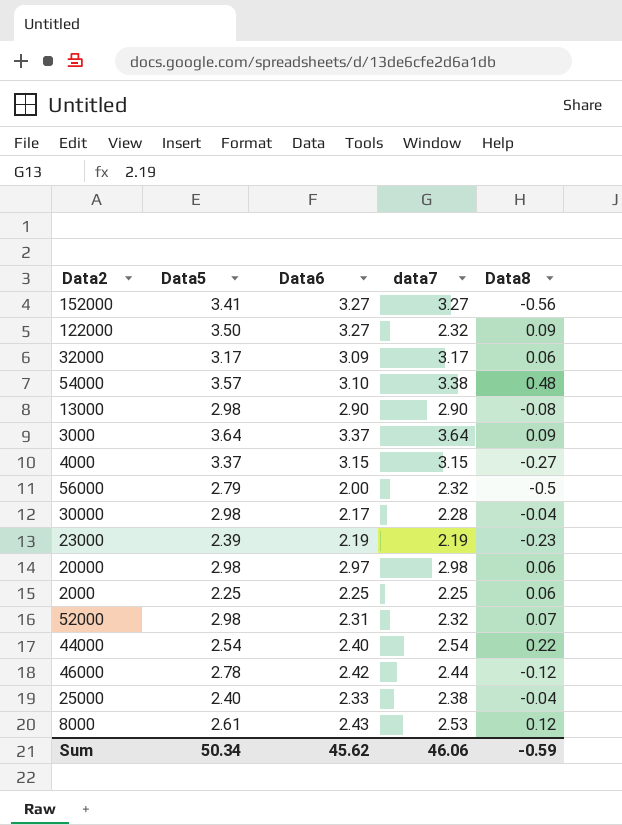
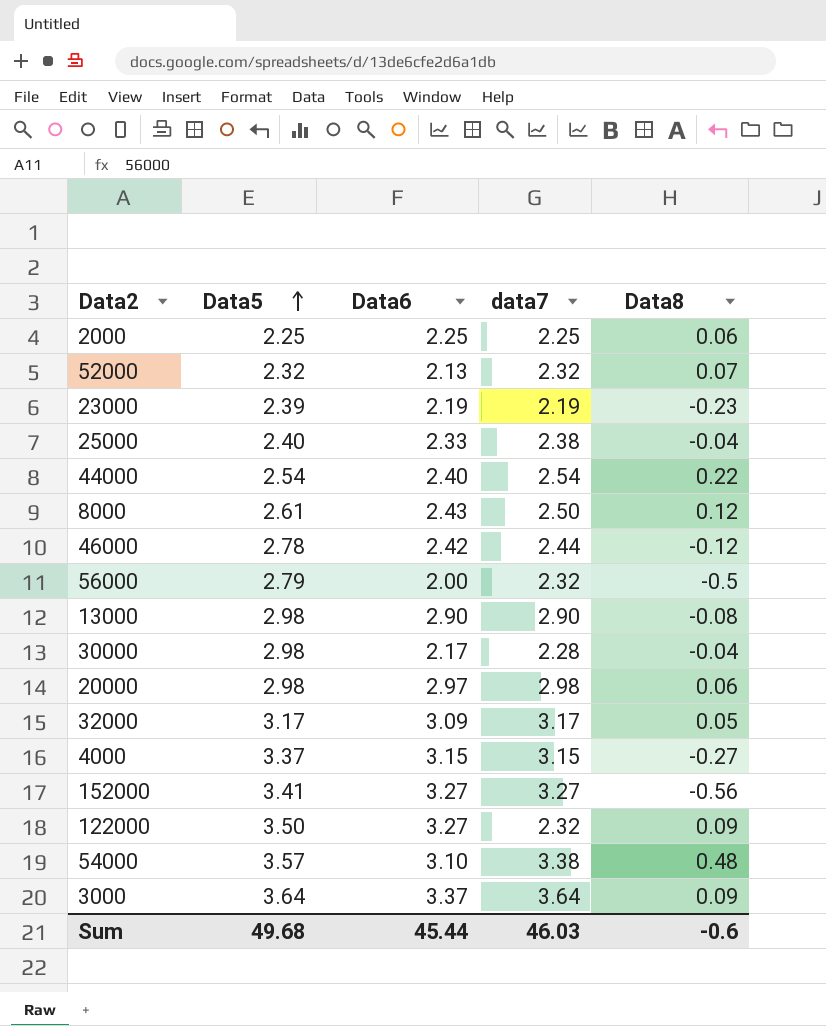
row order: none -> Data5 ascending
52000 | Data5: 2.98 -> 2.32
52000 | Data6: 2.31 -> 2.13
8000 | data7: 2.53 -> 2.50
32000 | Data8: 0.06 -> 0.05
Sum | Data5: 50.34 -> 49.68
Sum | Data6: 45.62 -> 45.44
Sum | data7: 46.06 -> 46.03
Sum | Data8: -0.59 -> -0.6

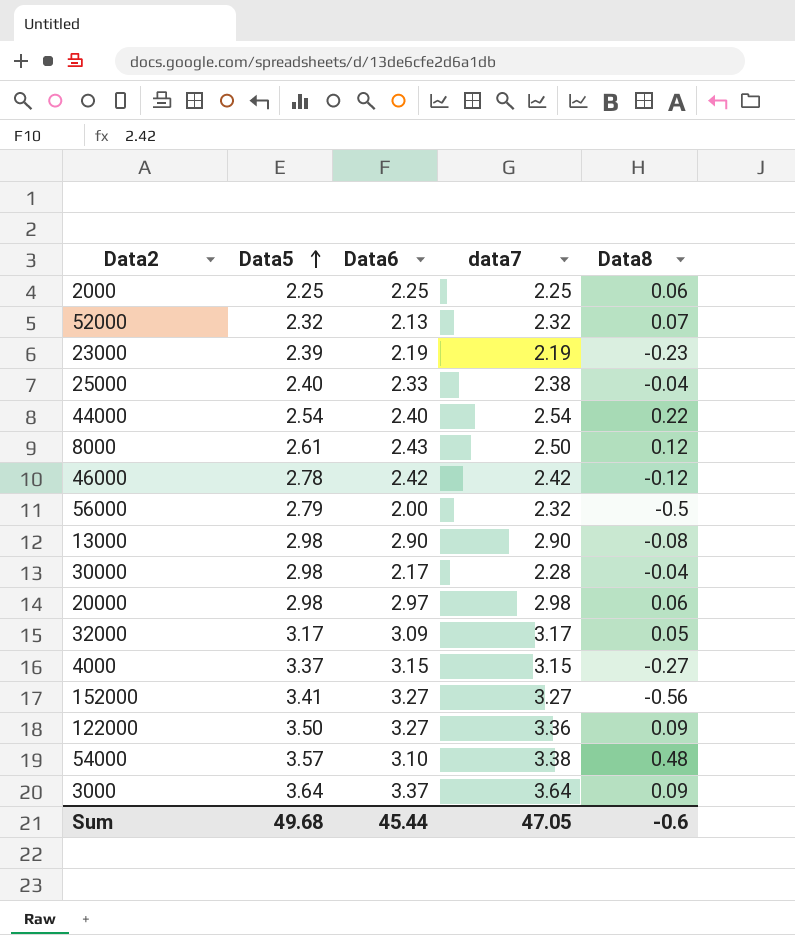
46000 | data7: 2.44 -> 2.42
122000 | data7: 2.32 -> 3.36
Sum | data7: 46.03 -> 47.05

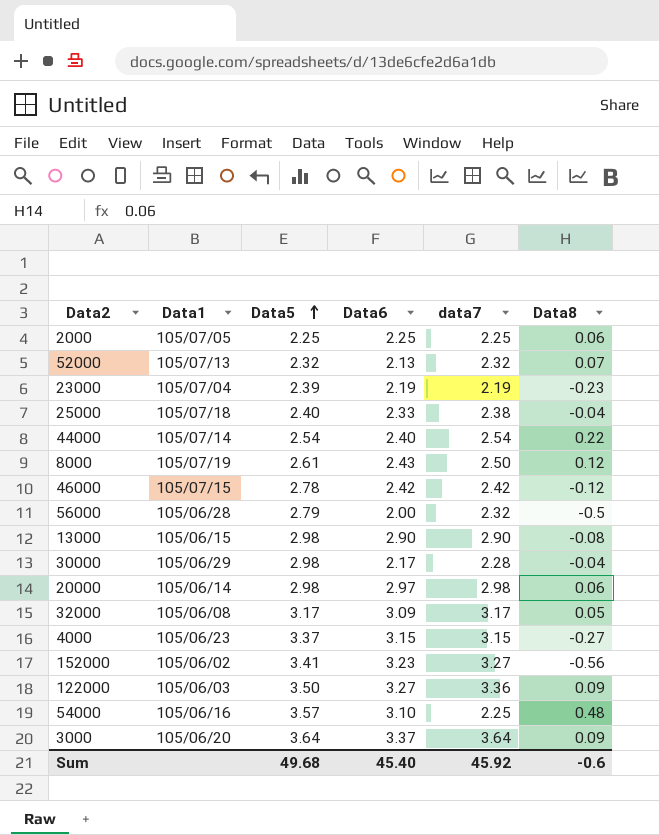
column Data1 | position: none -> 2
152000 | Data6: 3.27 -> 3.23
54000 | data7: 3.38 -> 2.25
Sum | Data6: 45.44 -> 45.40
Sum | data7: 47.05 -> 45.92

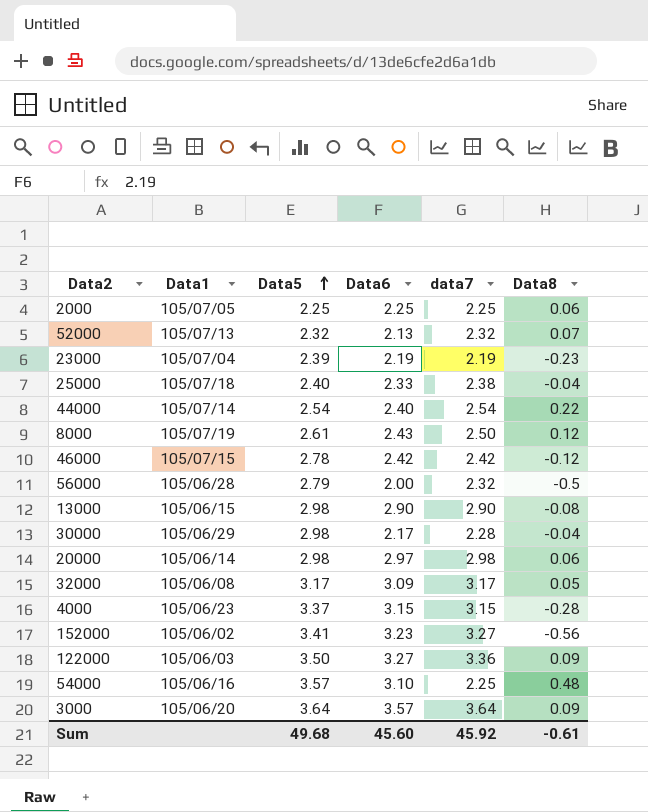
4000 | Data8: -0.27 -> -0.28
3000 | Data6: 3.37 -> 3.57
Sum | Data6: 45.40 -> 45.60
Sum | Data8: -0.6 -> -0.61

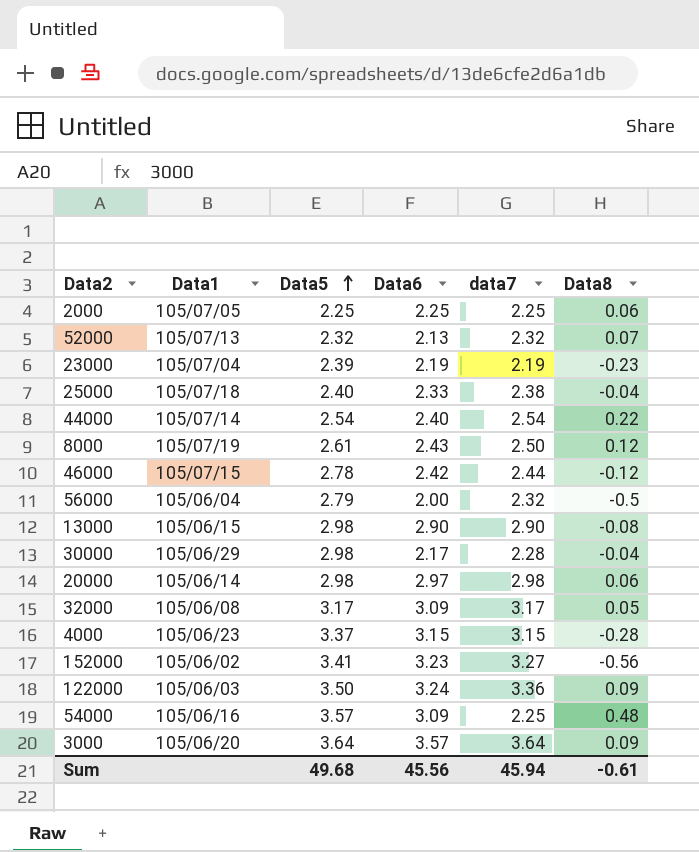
46000 | data7: 2.42 -> 2.44
56000 | Data1: 105/06/28 -> 105/06/04
122000 | Data6: 3.27 -> 3.24
54000 | Data6: 3.10 -> 3.09
Sum | Data6: 45.60 -> 45.56
Sum | data7: 45.92 -> 45.94

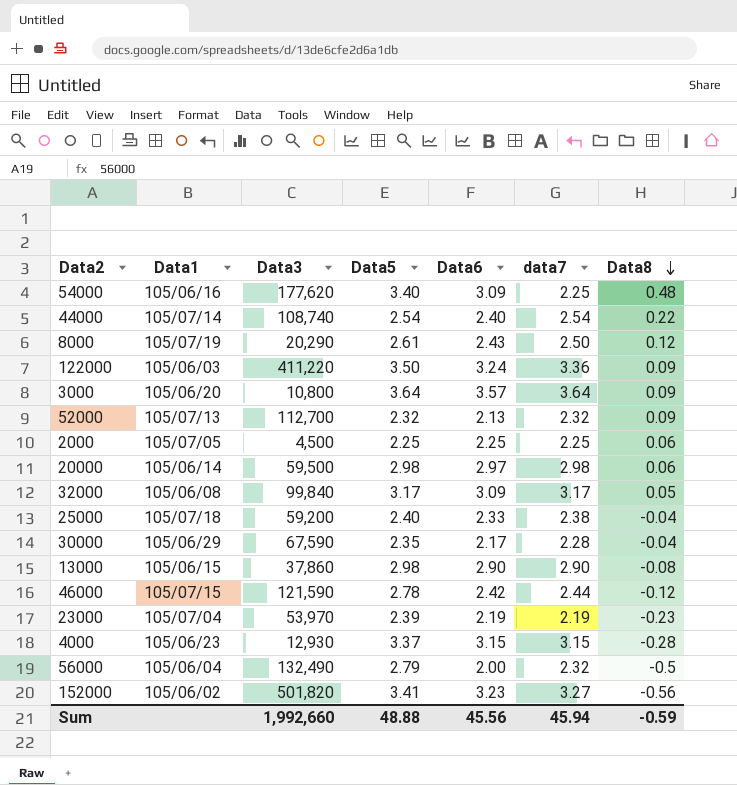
row order: Data5 ascending -> Data8 descending
column Data3 | position: none -> 3
54000 | Data5: 3.57 -> 3.40
52000 | Data8: 0.07 -> 0.09
30000 | Data5: 2.98 -> 2.35
Sum | Data5: 49.68 -> 48.88
Sum | Data8: -0.61 -> -0.59

